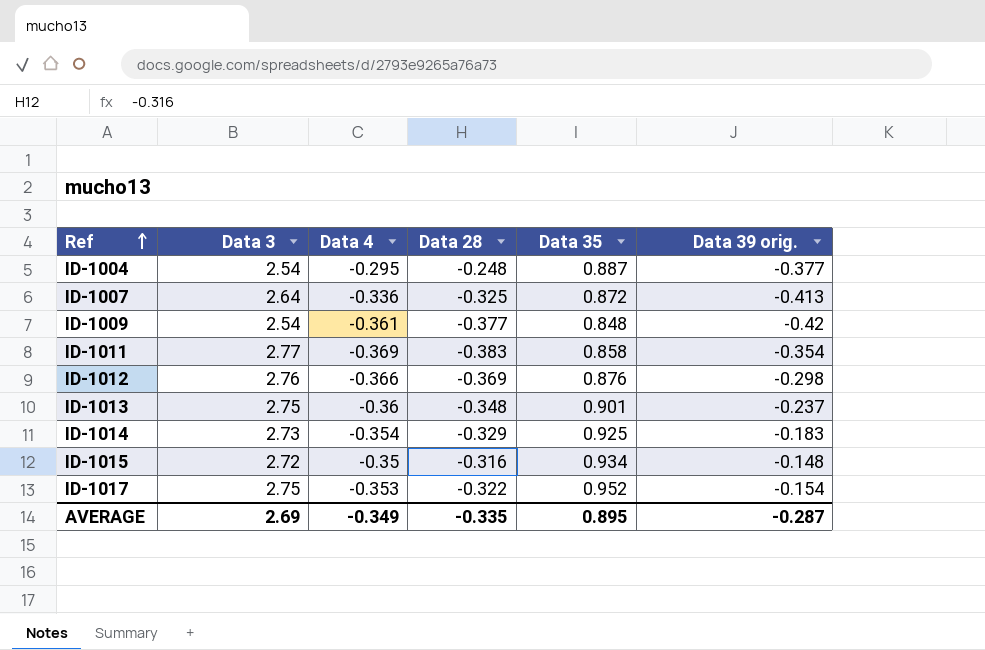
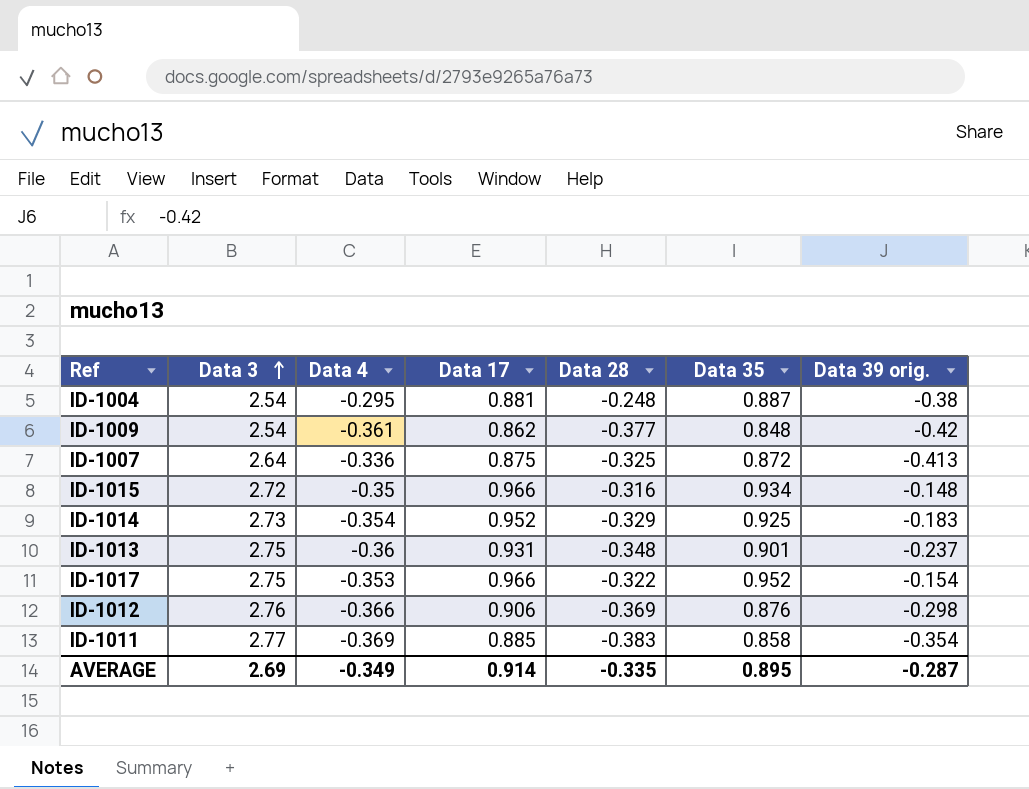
row order: Ref ascending -> Data 3 ascending
column Data 17 | position: none -> 4
ID-1004 | Data 39 orig.: -0.377 -> -0.38

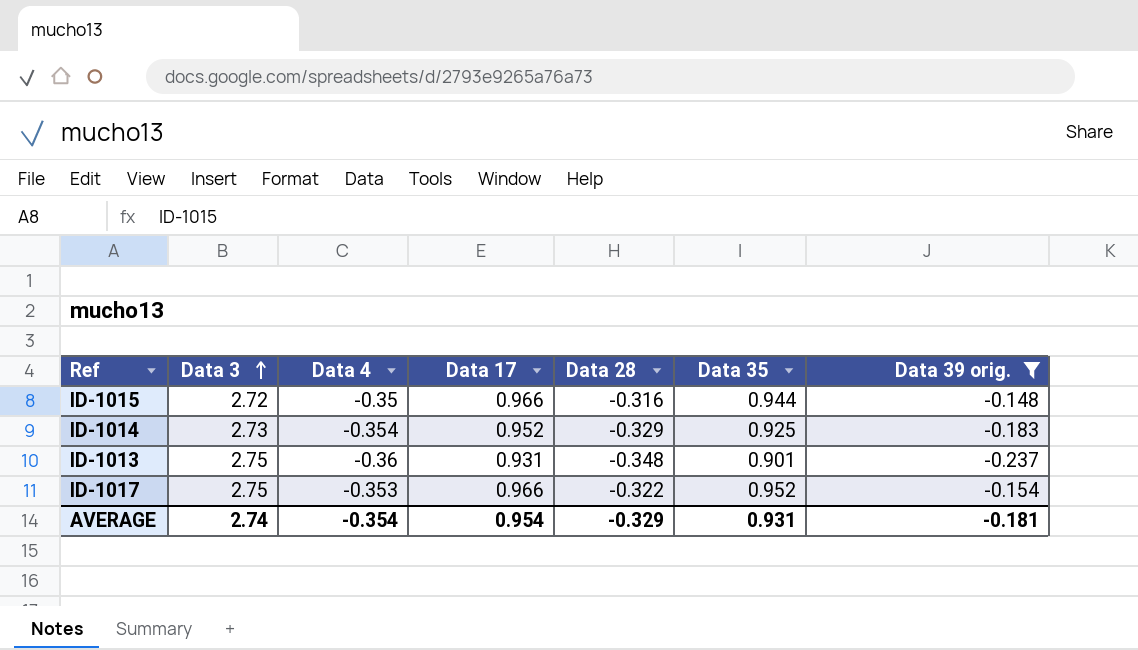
filter: none -> Data 39 orig. >= -0.237
ID-1015 | Data 35: 0.934 -> 0.944
AVERAGE | Data 3: 2.69 -> 2.74
AVERAGE | Data 4: -0.349 -> -0.354
AVERAGE | Data 17: 0.914 -> 0.954
AVERAGE | Data 28: -0.335 -> -0.329
AVERAGE | Data 35: 0.895 -> 0.931
AVERAGE | Data 39 orig.: -0.287 -> -0.181

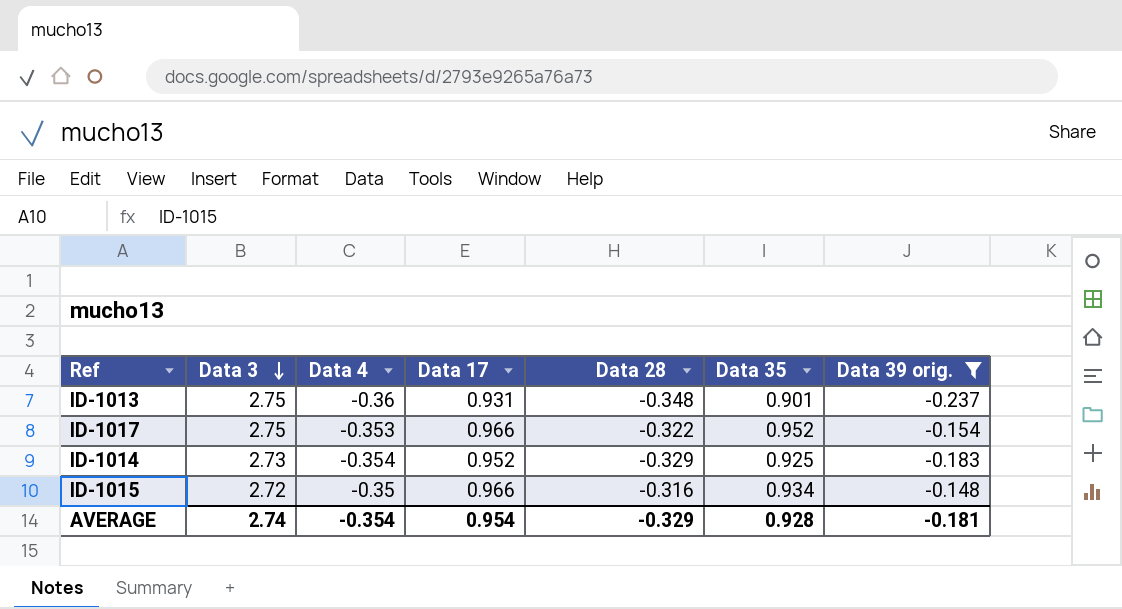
row order: Data 3 ascending -> Data 3 descending
ID-1015 | Data 35: 0.944 -> 0.934
AVERAGE | Data 35: 0.931 -> 0.928

